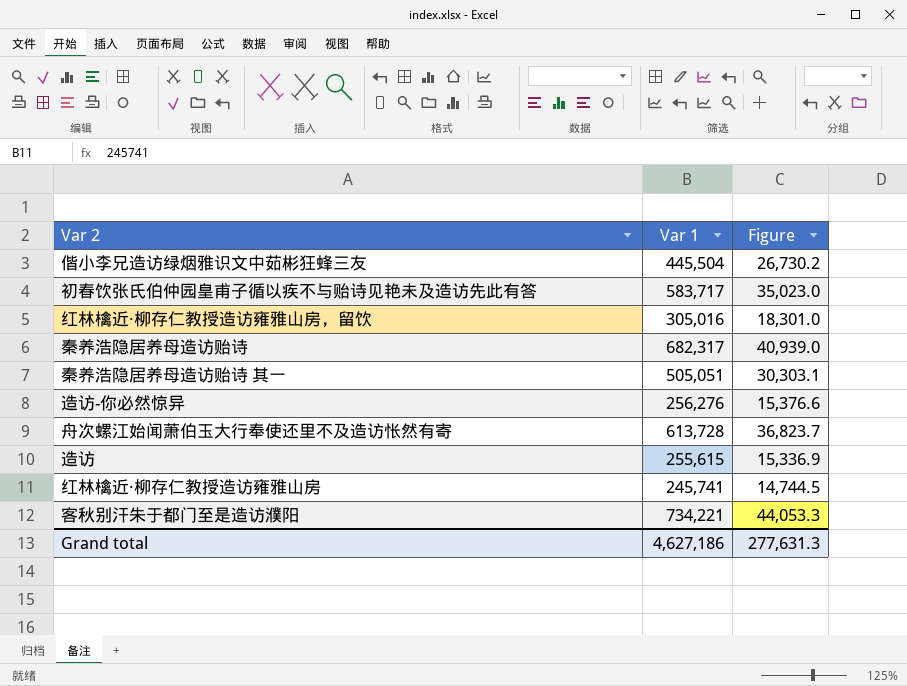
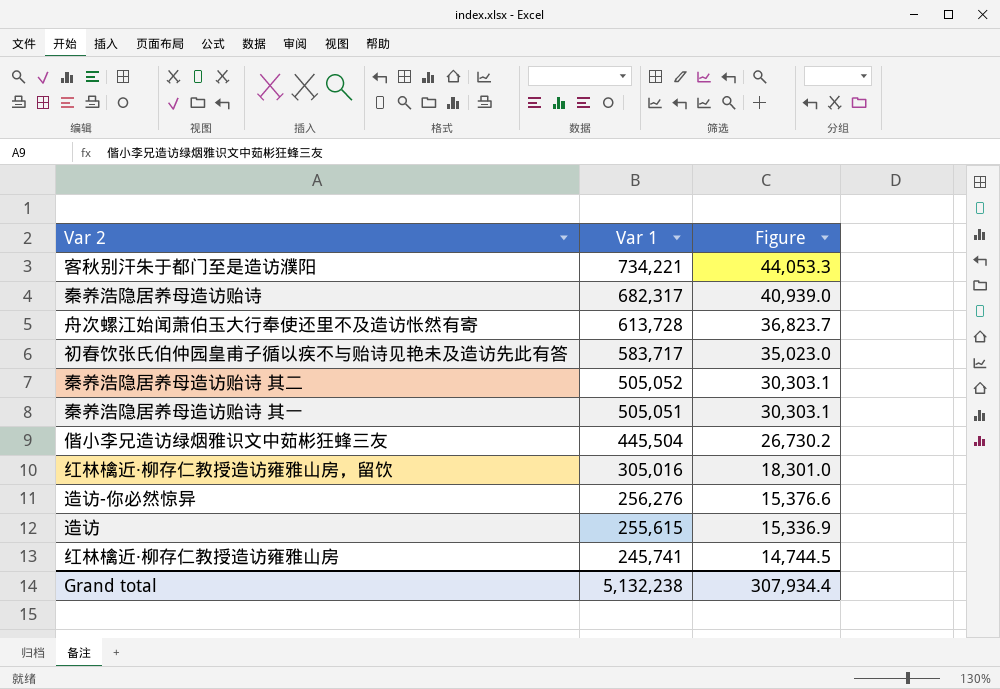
row order: none -> Var 1 descending
row 秦养浩隐居养母造访贻诗 其二: none -> 505,052 | 30,303.1
Grand total | Var 1: 4,627,186 -> 5,132,238
Grand total | Figure: 277,631.3 -> 307,934.4

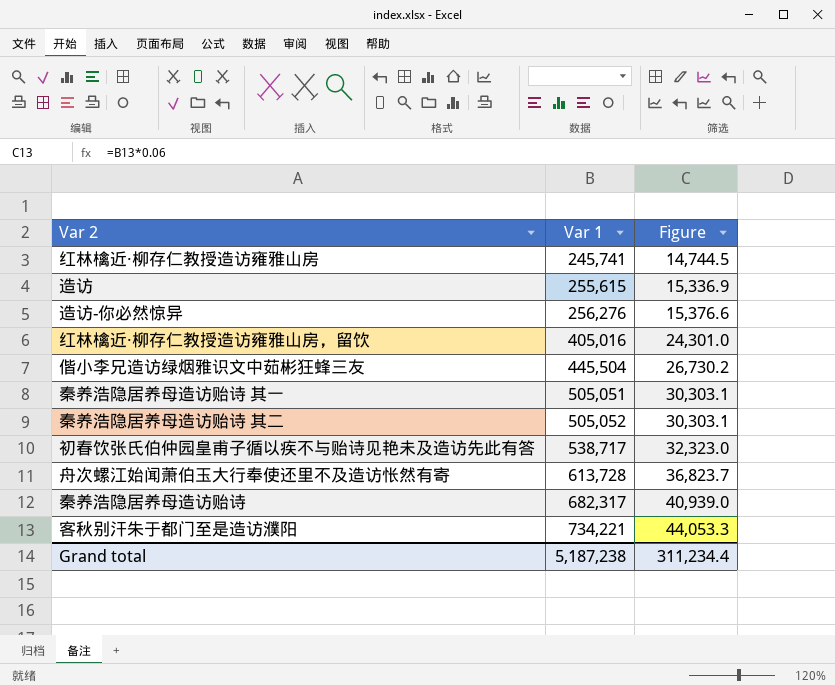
row order: Var 1 descending -> Var 1 ascending
红林檎近·柳存仁教授造访雍雅山房，留饮 | Var 1: 305,016 -> 405,016
红林檎近·柳存仁教授造访雍雅山房，留饮 | Figure: 18,301.0 -> 24,301.0
初春饮张氏伯仲园皇甫子循以疾不与贻诗见艳未及造访先此有答 | Var 1: 583,717 -> 538,717
初春饮张氏伯仲园皇甫子循以疾不与贻诗见艳未及造访先此有答 | Figure: 35,023.0 -> 32,323.0
Grand total | Var 1: 5,132,238 -> 5,187,238
Grand total | Figure: 307,934.4 -> 311,234.4

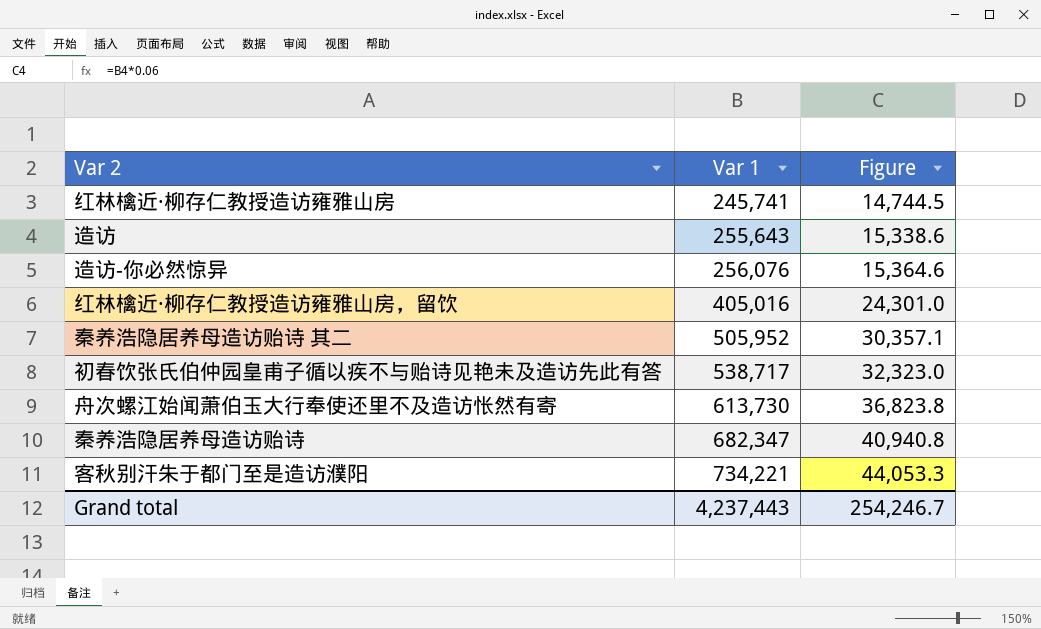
row 偕小李兄造访绿烟雅识文中茹彬狂蜂三友: 445,504 | 26,730.2 -> none
row 秦养浩隐居养母造访贻诗 其一: 505,051 | 30,303.1 -> none
造访 | Var 1: 255,615 -> 255,643
造访 | Figure: 15,336.9 -> 15,338.6
造访-你必然惊异 | Var 1: 256,276 -> 256,076
造访-你必然惊异 | Figure: 15,376.6 -> 15,364.6
秦养浩隐居养母造访贻诗 其二 | Var 1: 505,052 -> 505,952
秦养浩隐居养母造访贻诗 其二 | Figure: 30,303.1 -> 30,357.1
舟次螺江始闻萧伯玉大行奉使还里不及造访怅然有寄 | Var 1: 613,728 -> 613,730
舟次螺江始闻萧伯玉大行奉使还里不及造访怅然有寄 | Figure: 36,823.7 -> 36,823.8
秦养浩隐居养母造访贻诗 | Var 1: 682,317 -> 682,347
秦养浩隐居养母造访贻诗 | Figure: 40,939.0 -> 40,940.8
Grand total | Var 1: 5,187,238 -> 4,237,443
Grand total | Figure: 311,234.4 -> 254,246.7

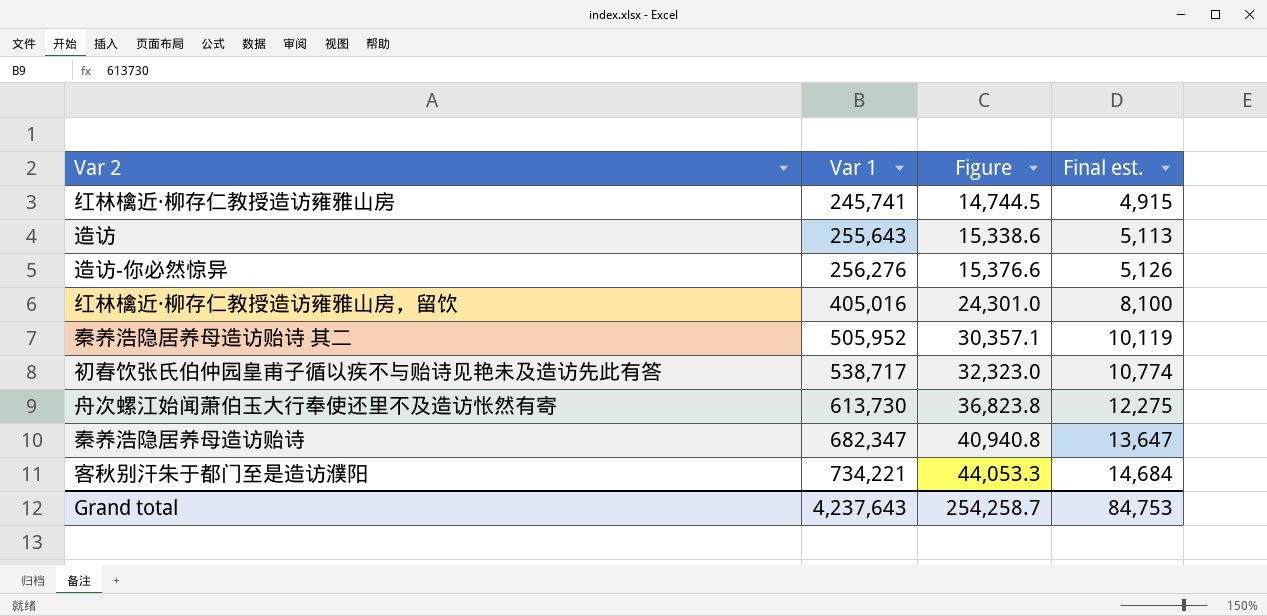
column Final est. | formula: none -> [Var 1] * 0.02
造访-你必然惊异 | Var 1: 256,076 -> 256,276
造访-你必然惊异 | Figure: 15,364.6 -> 15,376.6
Grand total | Var 1: 4,237,443 -> 4,237,643
Grand total | Figure: 254,246.7 -> 254,258.7

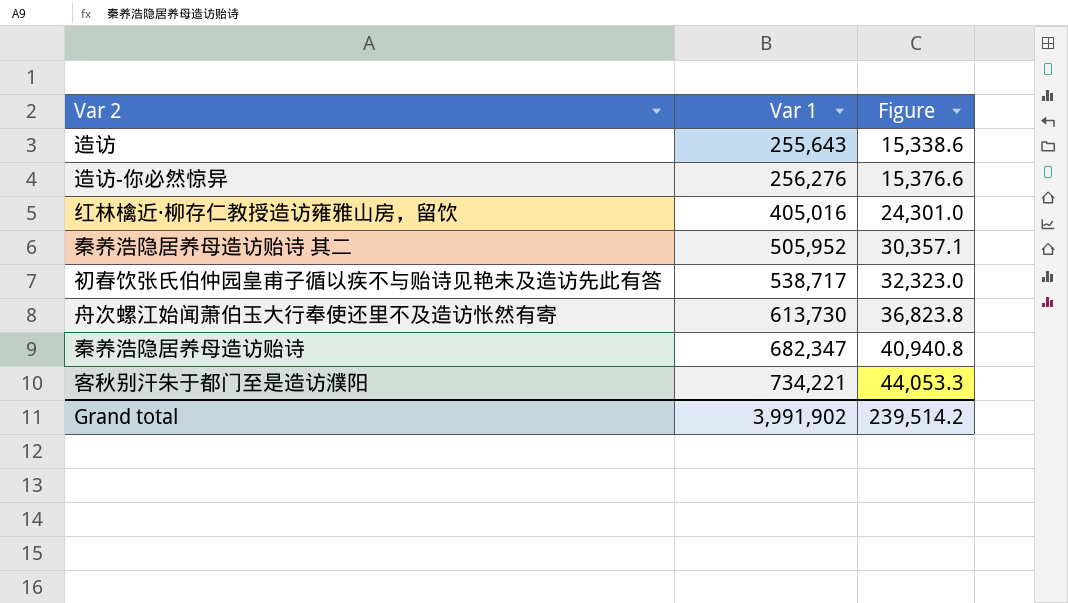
column Final est. | formula: [Var 1] * 0.02 -> none
row 红林檎近·柳存仁教授造访雍雅山房: 245,741 | 14,744.5 | 4,915 -> none
Grand total | Var 1: 4,237,643 -> 3,991,902
Grand total | Figure: 254,258.7 -> 239,514.2

